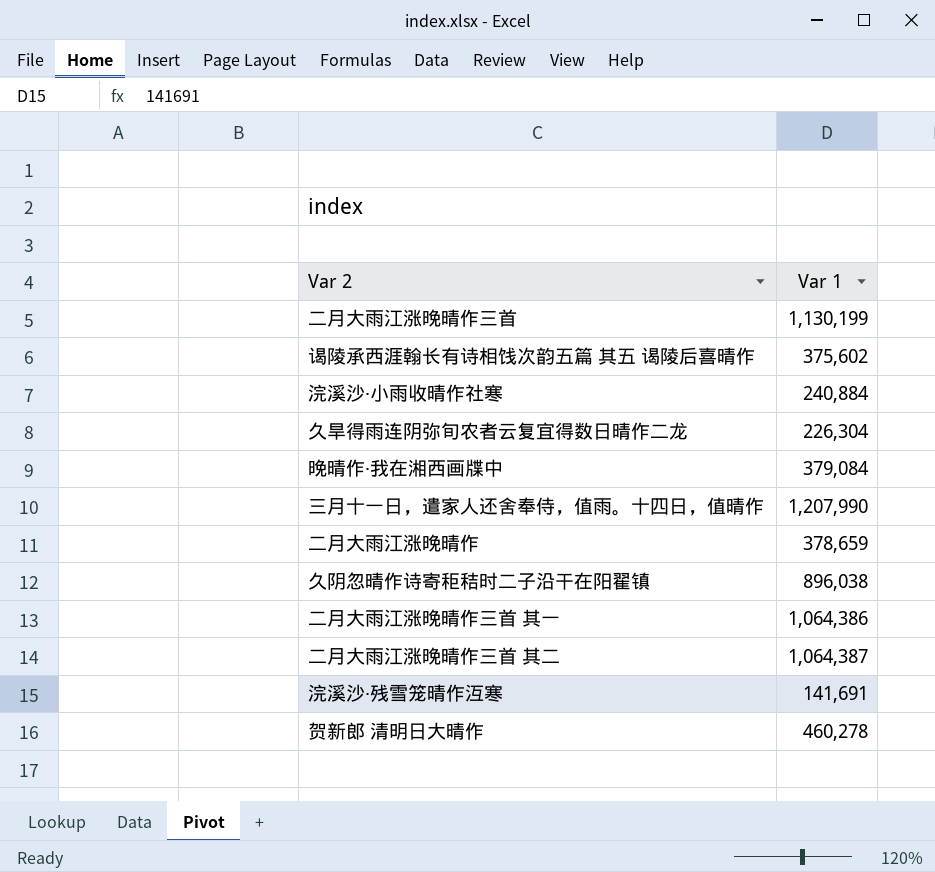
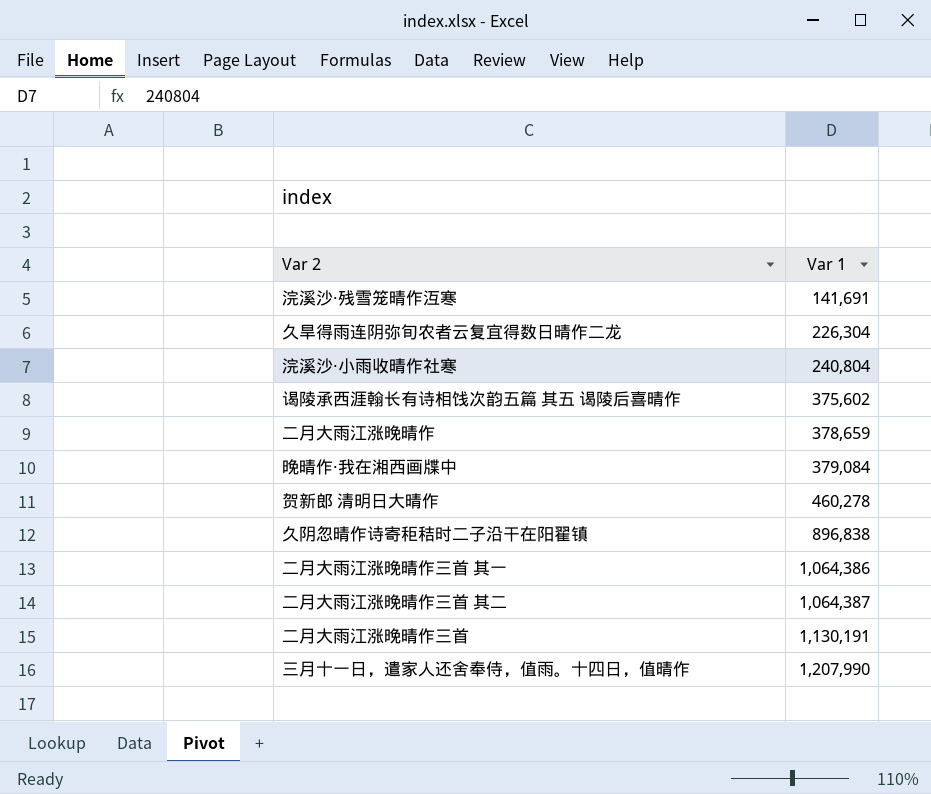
row order: none -> Var 1 ascending
浣溪沙·小雨收晴作社寒 | Var 1: 240,884 -> 240,804
久阴忽晴作诗寄秬秸时二子沿干在阳翟镇 | Var 1: 896,038 -> 896,838
二月大雨江涨晚晴作三首 | Var 1: 1,130,199 -> 1,130,191

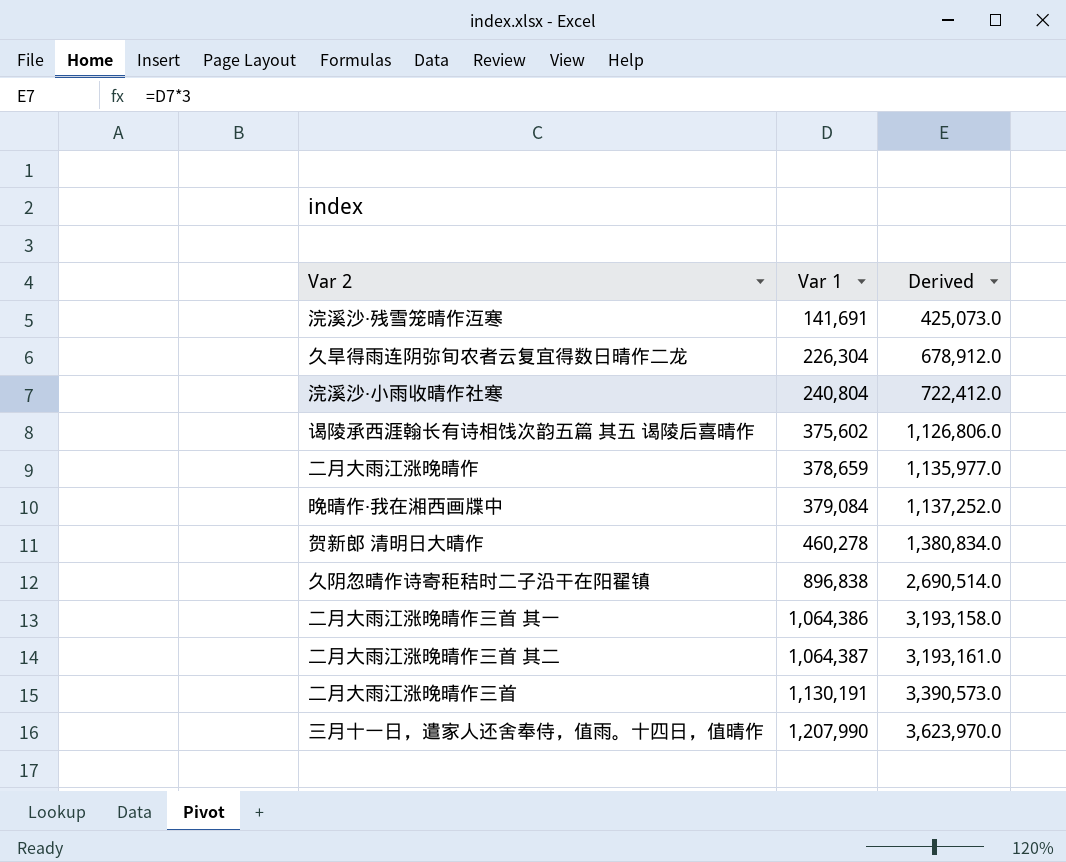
column Derived | formula: none -> [Var 1] * 3

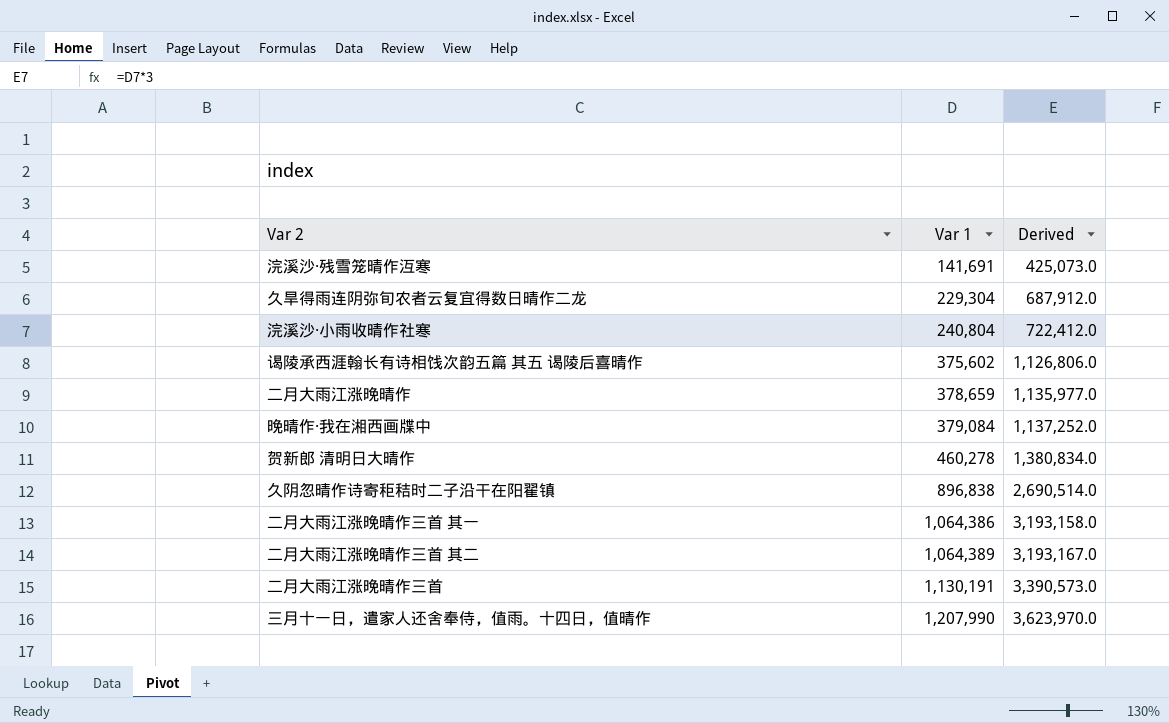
久旱得雨连阴弥旬农者云复宜得数日晴作二龙 | Var 1: 226,304 -> 229,304
久旱得雨连阴弥旬农者云复宜得数日晴作二龙 | Derived: 678,912.0 -> 687,912.0
二月大雨江涨晚晴作三首 其二 | Var 1: 1,064,387 -> 1,064,389
二月大雨江涨晚晴作三首 其二 | Derived: 3,193,161.0 -> 3,193,167.0

